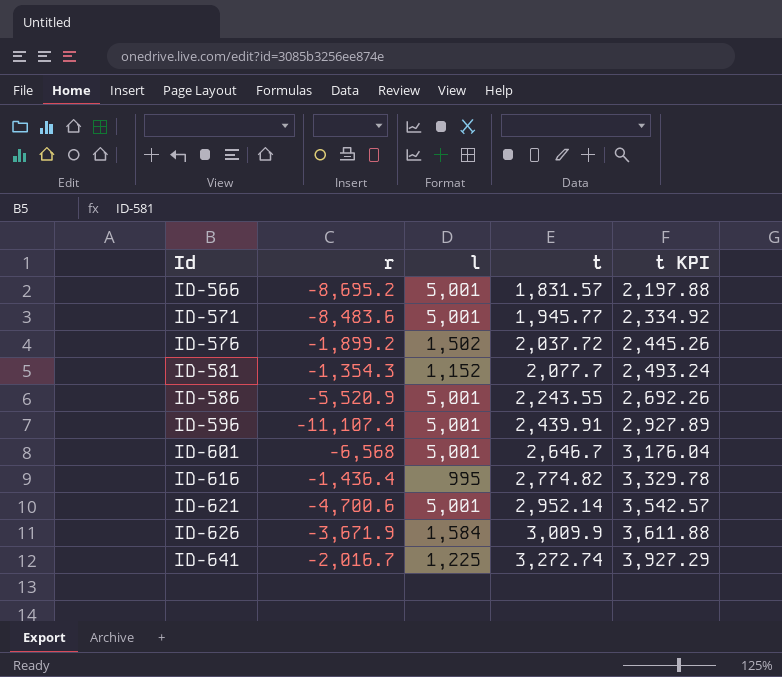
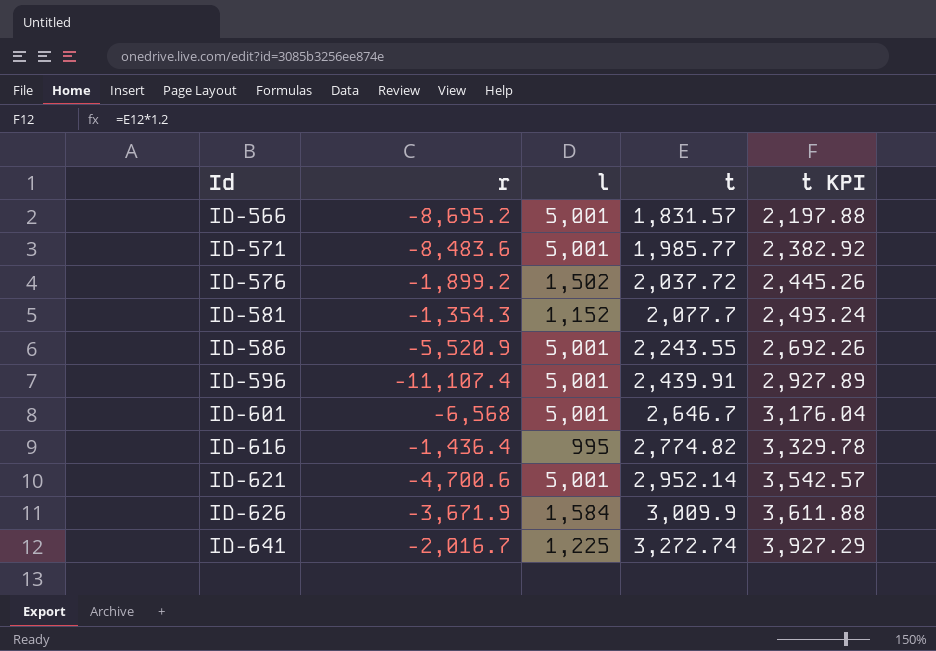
ID-571 | t: 1,945.77 -> 1,985.77
ID-571 | t KPI: 2,334.92 -> 2,382.92

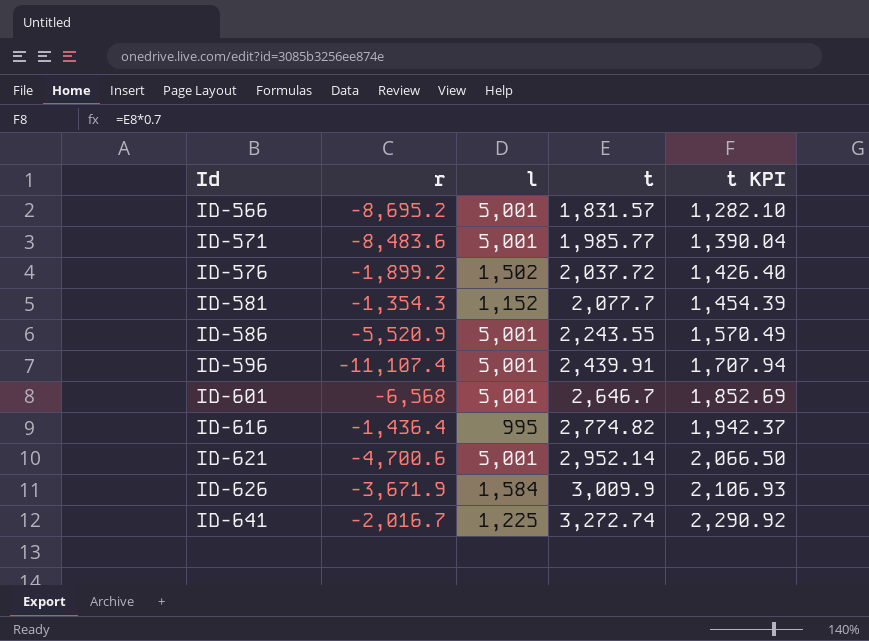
column t KPI | formula: [t] * 1.2 -> [t] * 0.7

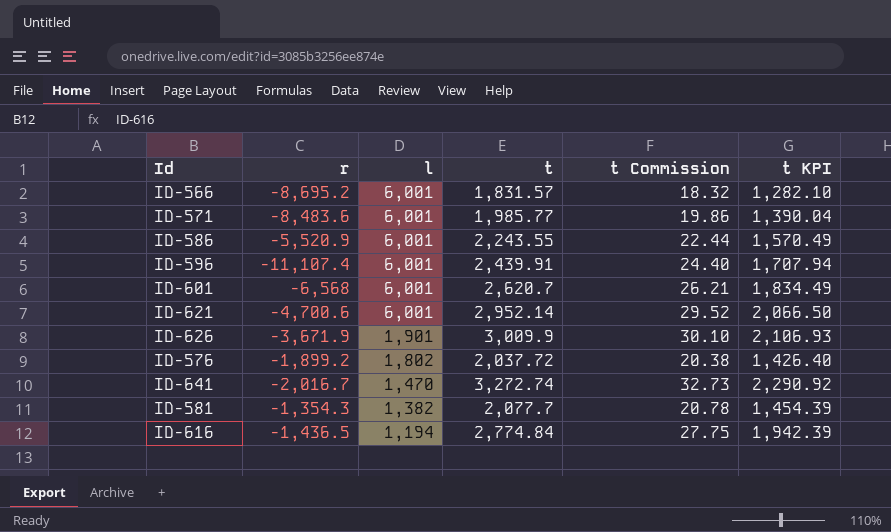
row order: Id ascending -> l descending
column t Commission | formula: none -> [t] * 0.01
ID-566 | l: 5,001 -> 6,001
ID-571 | l: 5,001 -> 6,001
ID-586 | l: 5,001 -> 6,001
ID-596 | l: 5,001 -> 6,001
ID-601 | l: 5,001 -> 6,001
ID-601 | t: 2,646.7 -> 2,620.7
ID-601 | t KPI: 1,852.69 -> 1,834.49
ID-621 | l: 5,001 -> 6,001
ID-626 | l: 1,584 -> 1,901
ID-576 | l: 1,502 -> 1,802
ID-641 | l: 1,225 -> 1,470
ID-581 | l: 1,152 -> 1,382
ID-616 | r: -1,436.4 -> -1,436.5
ID-616 | l: 995 -> 1,194
ID-616 | t: 2,774.82 -> 2,774.84
ID-616 | t KPI: 1,942.37 -> 1,942.39

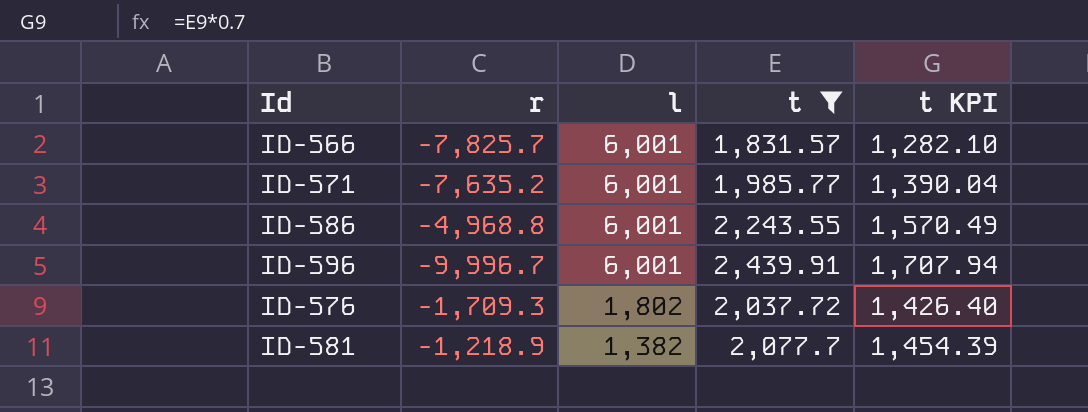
filter: none -> t <= 2,439.91
column t Commission | formula: [t] * 0.01 -> none
ID-566 | r: -8,695.2 -> -7,825.7
ID-571 | r: -8,483.6 -> -7,635.2
ID-586 | r: -5,520.9 -> -4,968.8
ID-596 | r: -11,107.4 -> -9,996.7
ID-576 | r: -1,899.2 -> -1,709.3
ID-581 | r: -1,354.3 -> -1,218.9

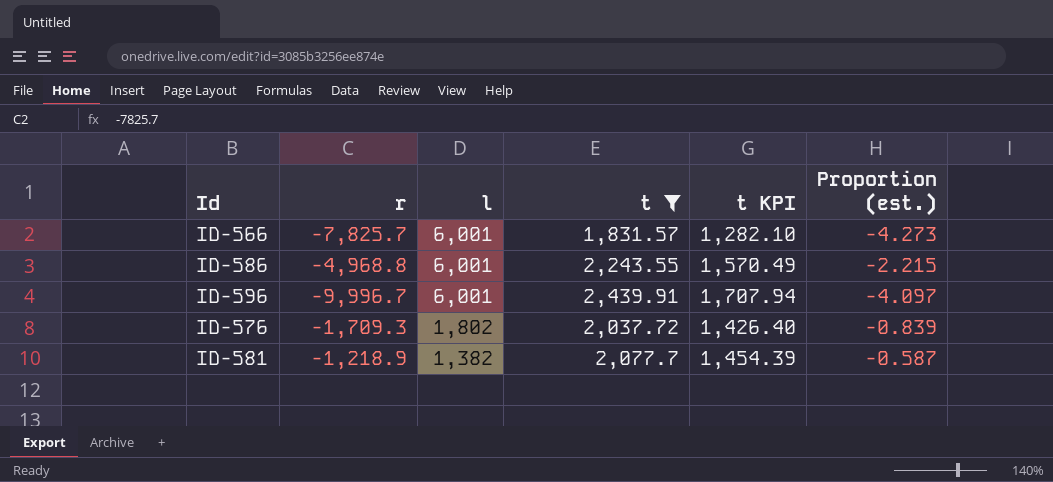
column Proportion (est.) | formula: none -> [r] / [t]
row ID-571: -7,635.2 | 6,001 | 1,985.77 | 1,390.04 -> none

